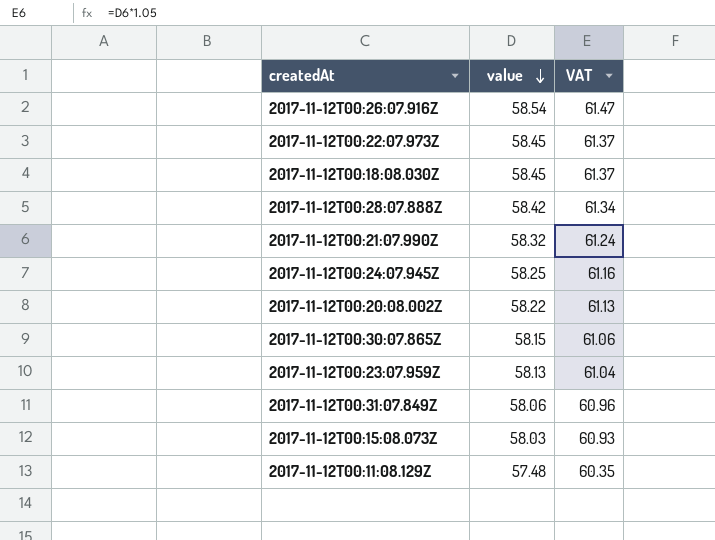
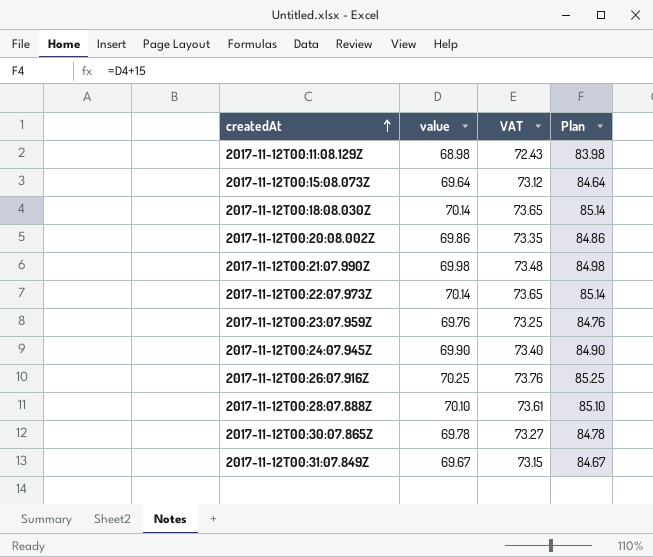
row order: value descending -> createdAt ascending
column Plan | formula: none -> [value] + 15
2017-11-12T00:11:08.129Z | value: 57.48 -> 68.98
2017-11-12T00:11:08.129Z | VAT: 60.35 -> 72.43
2017-11-12T00:15:08.073Z | value: 58.03 -> 69.64
2017-11-12T00:15:08.073Z | VAT: 60.93 -> 73.12
2017-11-12T00:18:08.030Z | value: 58.45 -> 70.14
2017-11-12T00:18:08.030Z | VAT: 61.37 -> 73.65
2017-11-12T00:20:08.002Z | value: 58.22 -> 69.86
2017-11-12T00:20:08.002Z | VAT: 61.13 -> 73.35
2017-11-12T00:21:07.990Z | value: 58.32 -> 69.98
2017-11-12T00:21:07.990Z | VAT: 61.24 -> 73.48
2017-11-12T00:22:07.973Z | value: 58.45 -> 70.14
2017-11-12T00:22:07.973Z | VAT: 61.37 -> 73.65
2017-11-12T00:23:07.959Z | value: 58.13 -> 69.76
2017-11-12T00:23:07.959Z | VAT: 61.04 -> 73.25
2017-11-12T00:24:07.945Z | value: 58.25 -> 69.90
2017-11-12T00:24:07.945Z | VAT: 61.16 -> 73.40
2017-11-12T00:26:07.916Z | value: 58.54 -> 70.25
2017-11-12T00:26:07.916Z | VAT: 61.47 -> 73.76
2017-11-12T00:28:07.888Z | value: 58.42 -> 70.10
2017-11-12T00:28:07.888Z | VAT: 61.34 -> 73.61
2017-11-12T00:30:07.865Z | value: 58.15 -> 69.78
2017-11-12T00:30:07.865Z | VAT: 61.06 -> 73.27
2017-11-12T00:31:07.849Z | value: 58.06 -> 69.67
2017-11-12T00:31:07.849Z | VAT: 60.96 -> 73.15

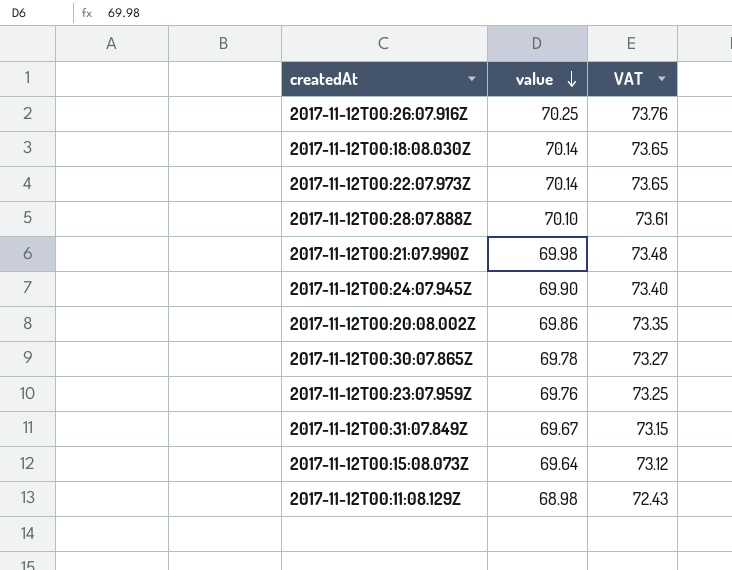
row order: createdAt ascending -> value descending
column Plan | formula: [value] + 15 -> none

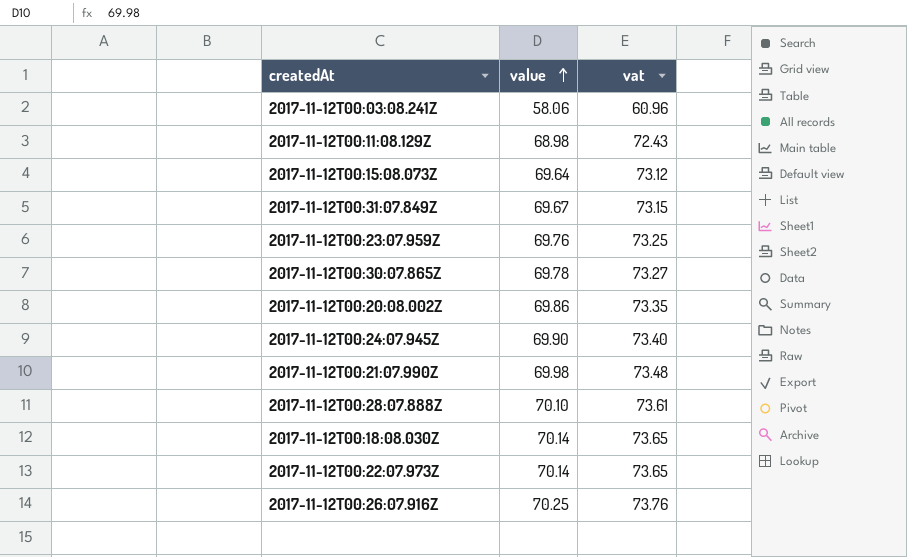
row order: value descending -> value ascending
column name: VAT -> vat
row 2017-11-12T00:03:08.241Z: none -> 58.06 | 60.96

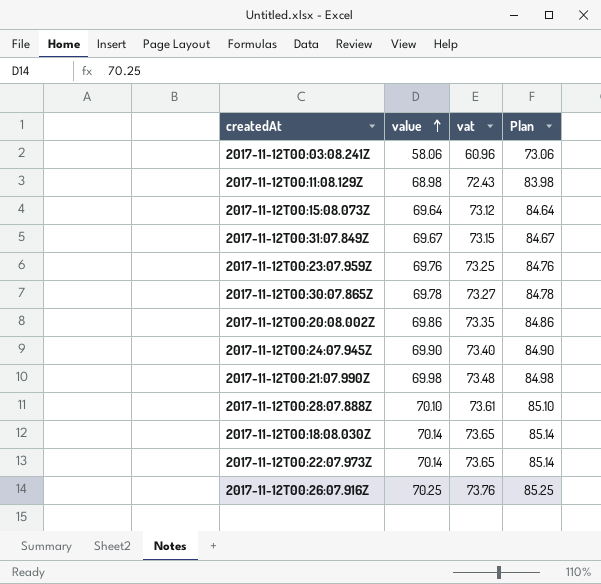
column Plan | formula: none -> [value] + 15

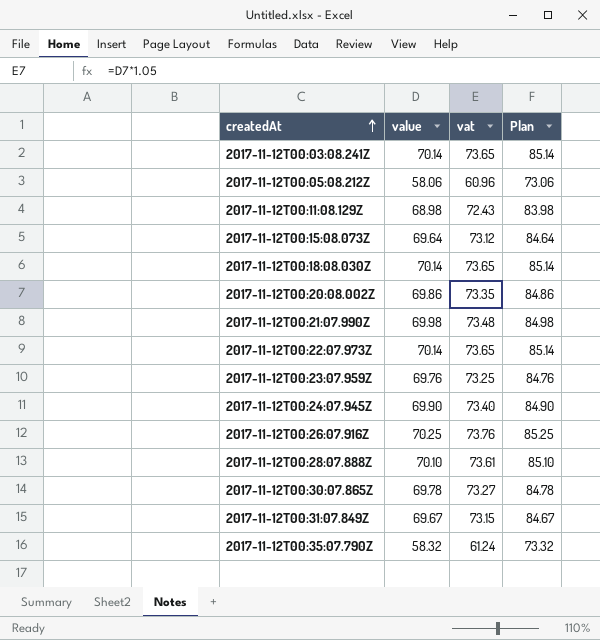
row order: value ascending -> createdAt ascending
2017-11-12T00:03:08.241Z | value: 58.06 -> 70.14
2017-11-12T00:03:08.241Z | vat: 60.96 -> 73.65
2017-11-12T00:03:08.241Z | Plan: 73.06 -> 85.14
row 2017-11-12T00:05:08.212Z: none -> 58.06 | 60.96 | 73.06
row 2017-11-12T00:35:07.790Z: none -> 58.32 | 61.24 | 73.32

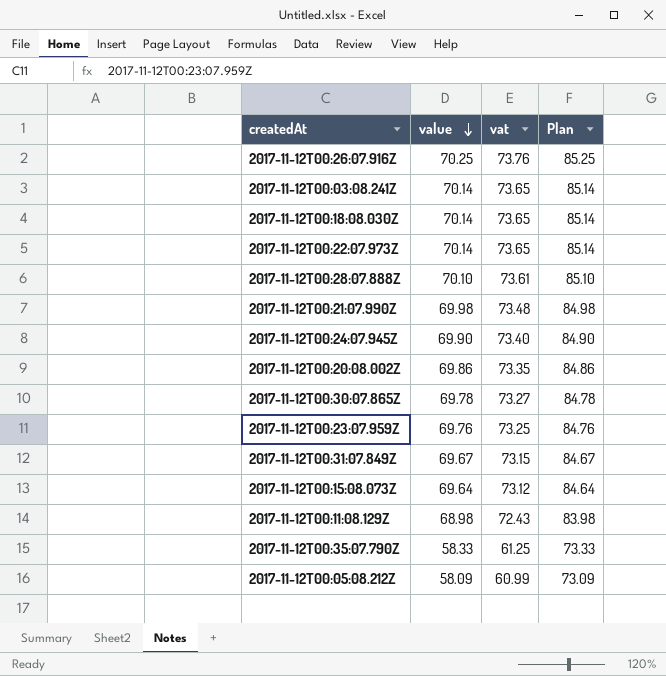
row order: createdAt ascending -> value descending
2017-11-12T00:35:07.790Z | value: 58.32 -> 58.33
2017-11-12T00:35:07.790Z | vat: 61.24 -> 61.25
2017-11-12T00:35:07.790Z | Plan: 73.32 -> 73.33
2017-11-12T00:05:08.212Z | value: 58.06 -> 58.09
2017-11-12T00:05:08.212Z | vat: 60.96 -> 60.99
2017-11-12T00:05:08.212Z | Plan: 73.06 -> 73.09

